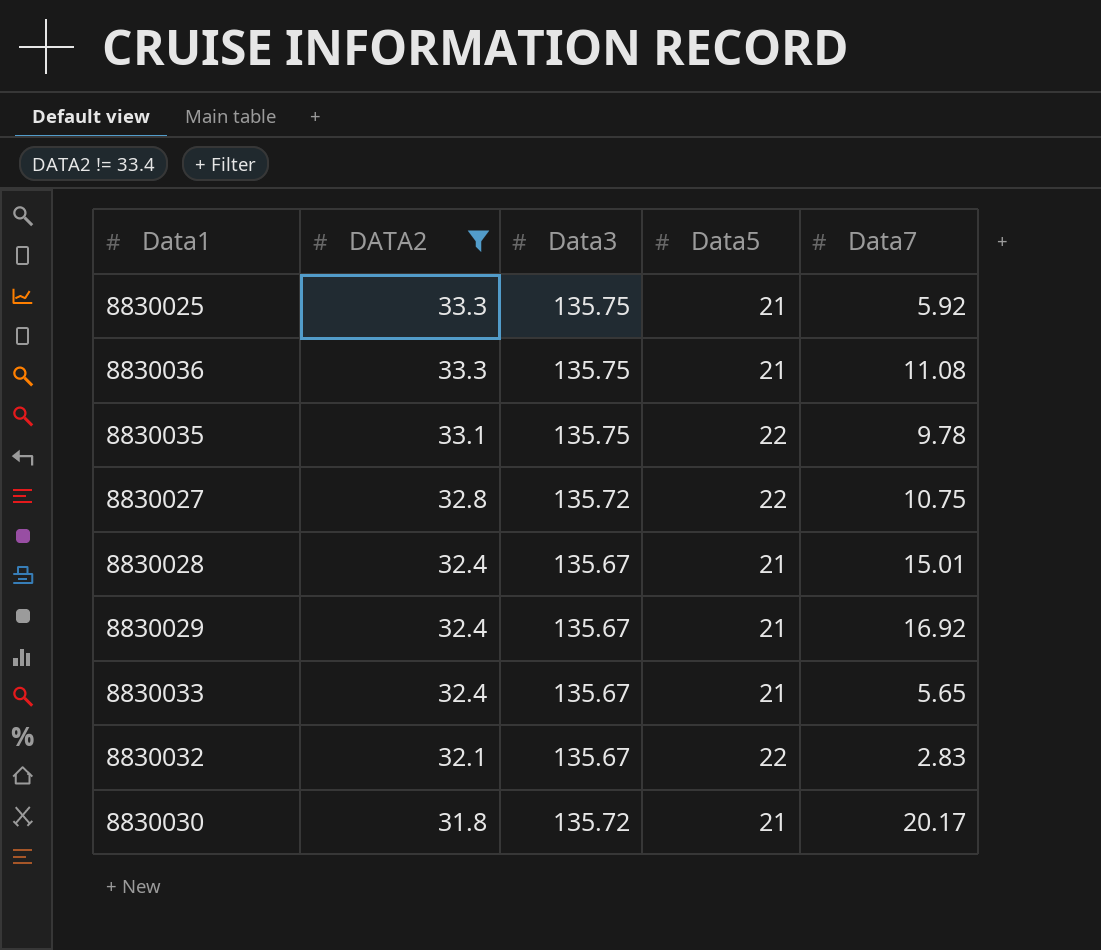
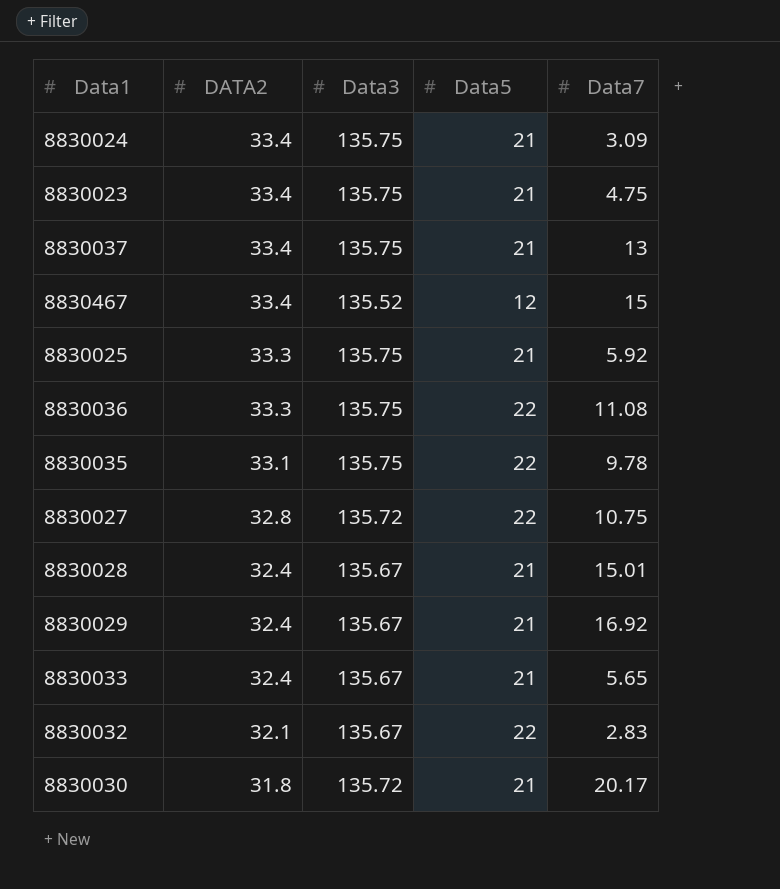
filter: DATA2 != 33.4 -> none
8830036 | Data5: 21 -> 22

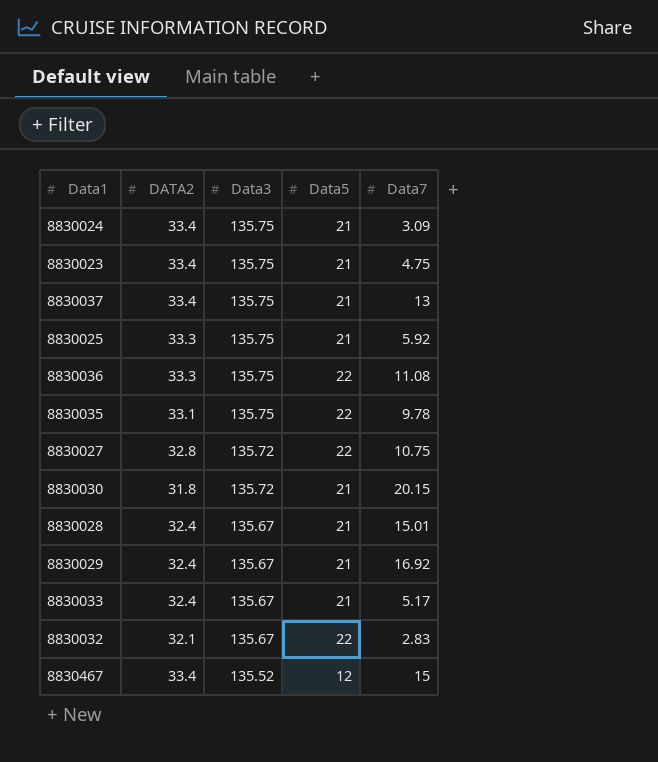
row order: DATA2 descending -> Data3 descending
8830030 | Data7: 20.17 -> 20.15
8830033 | Data7: 5.65 -> 5.17

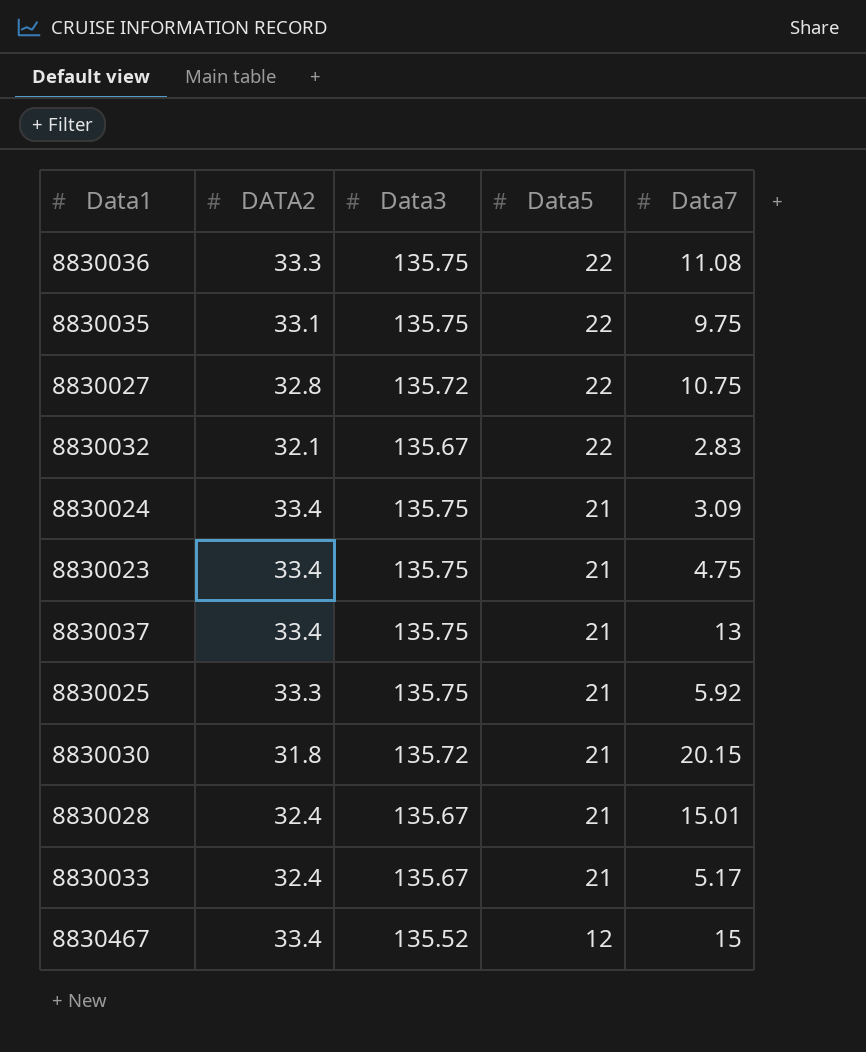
row order: Data3 descending -> Data5 descending
row 8830029: 32.4 | 135.67 | 21 | 16.92 -> none
8830035 | Data7: 9.78 -> 9.75

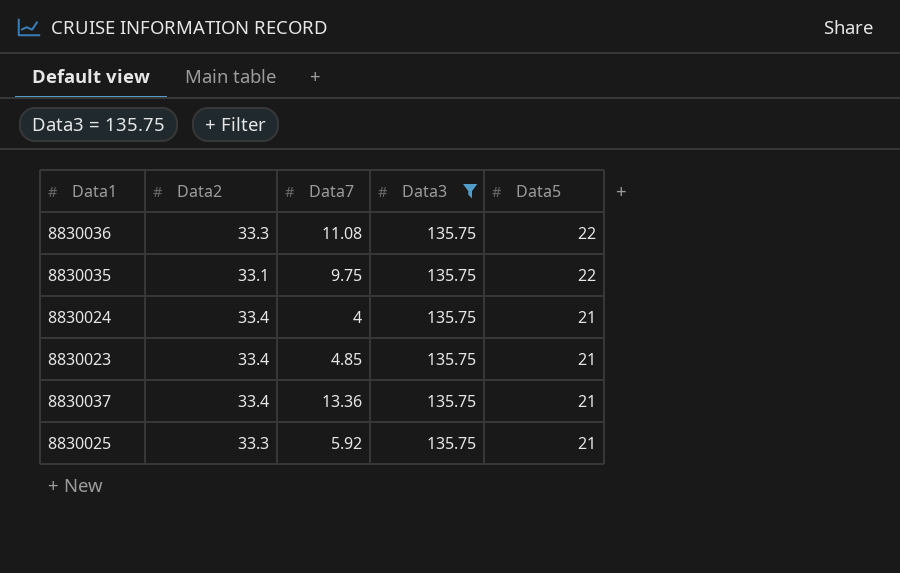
filter: none -> Data3 = 135.75
column name: DATA2 -> Data2
column Data7 | position: 5 -> 3
8830024 | Data7: 3.09 -> 4
8830023 | Data7: 4.75 -> 4.85
8830037 | Data7: 13 -> 13.36

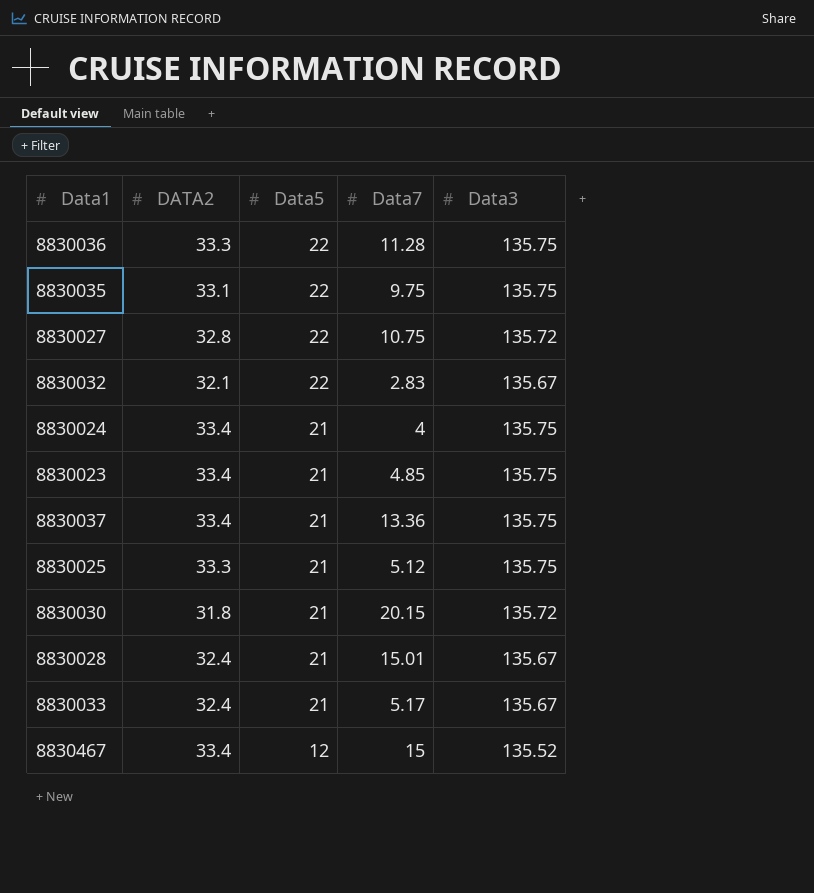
filter: Data3 = 135.75 -> none
column name: Data2 -> DATA2
column Data5 | position: 5 -> 3
8830036 | Data7: 11.08 -> 11.28
8830025 | Data7: 5.92 -> 5.12

